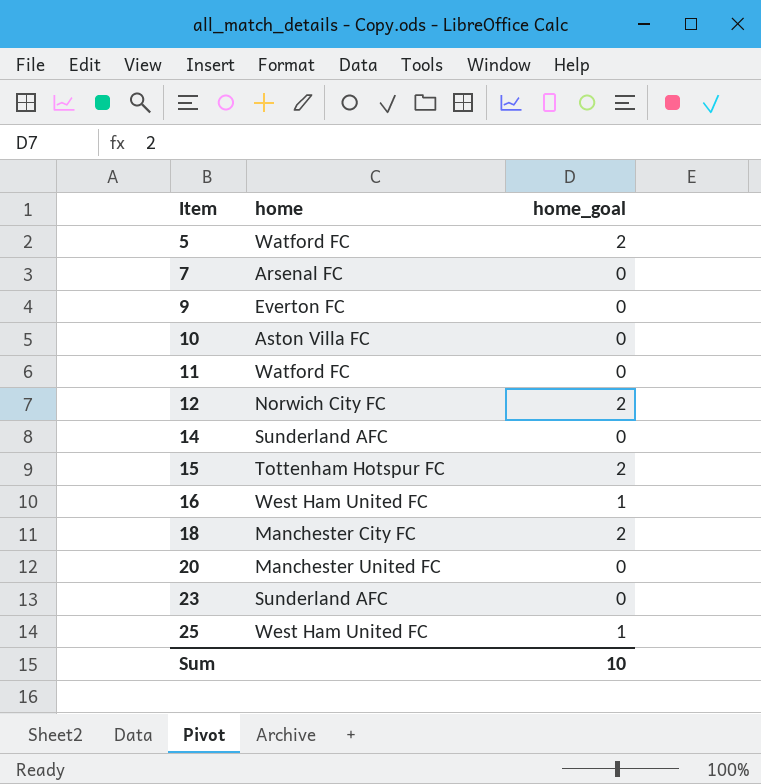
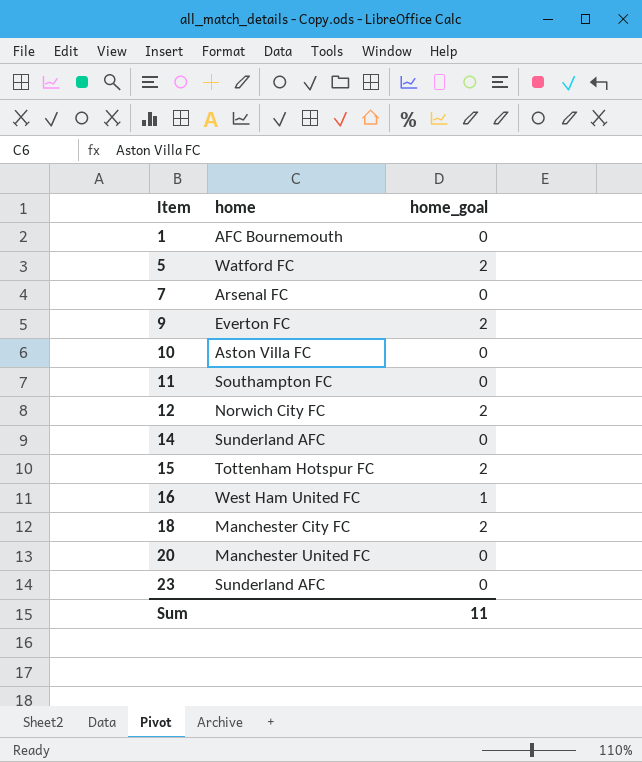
row 25: West Ham United FC | 1 -> none
row 1: none -> AFC Bournemouth | 0
9 | home_goal: 0 -> 2
11 | home: Watford FC -> Southampton FC
Sum | home_goal: 10 -> 11

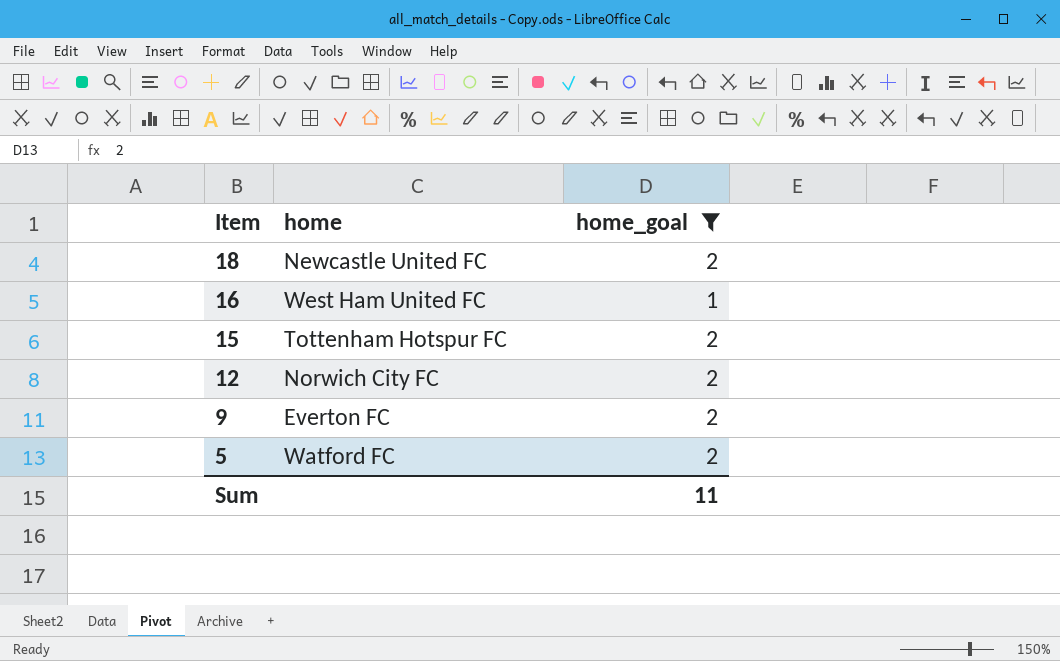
filter: none -> home_goal != 0
row order: Item ascending -> Item descending
18 | home: Manchester City FC -> Newcastle United FC

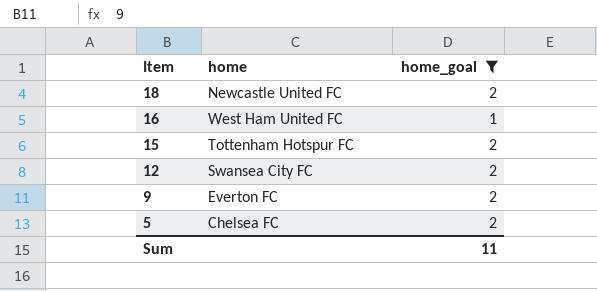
12 | home: Norwich City FC -> Swansea City FC
5 | home: Watford FC -> Chelsea FC

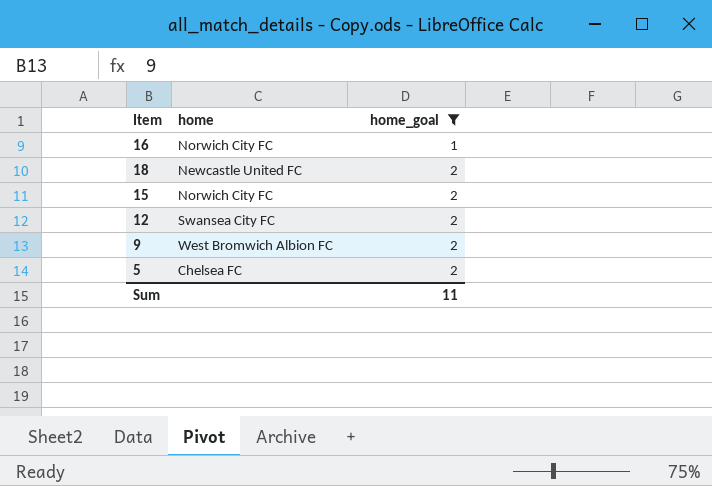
row order: Item descending -> home_goal ascending
16 | home: West Ham United FC -> Norwich City FC
15 | home: Tottenham Hotspur FC -> Norwich City FC
9 | home: Everton FC -> West Bromwich Albion FC

